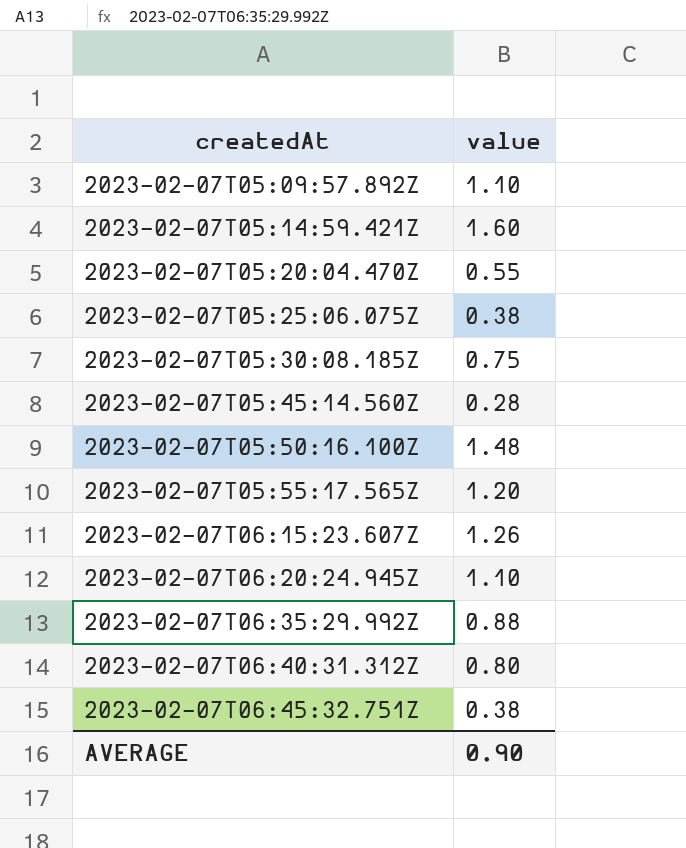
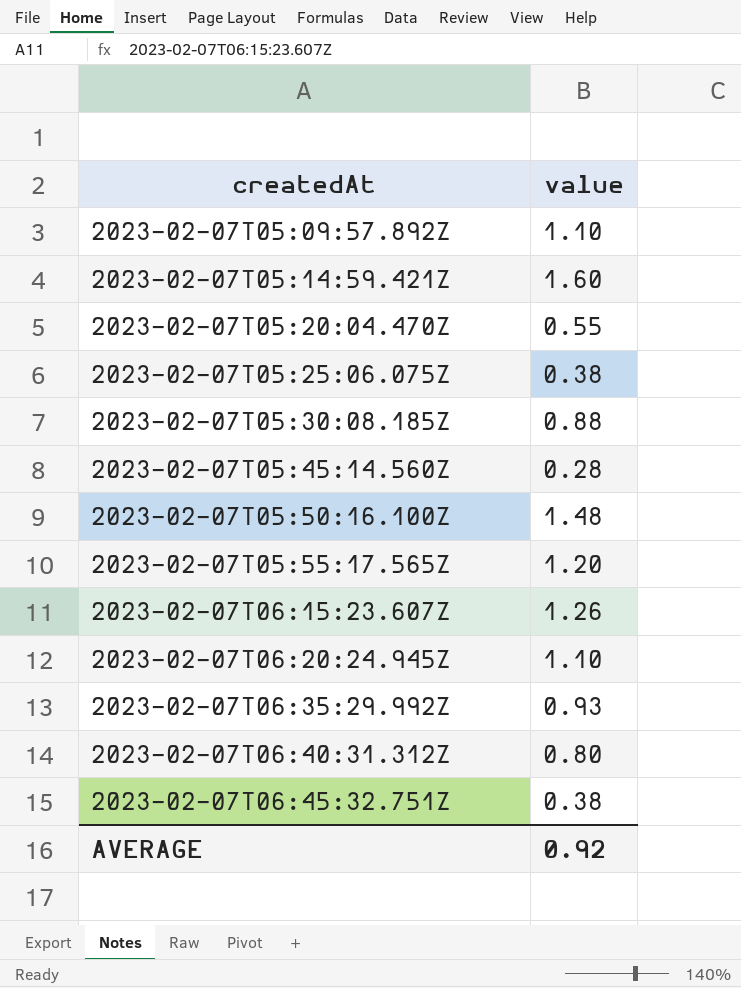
2023-02-07T05:30:08.185Z | value: 0.75 -> 0.88
2023-02-07T06:35:29.992Z | value: 0.88 -> 0.93
AVERAGE | value: 0.90 -> 0.92

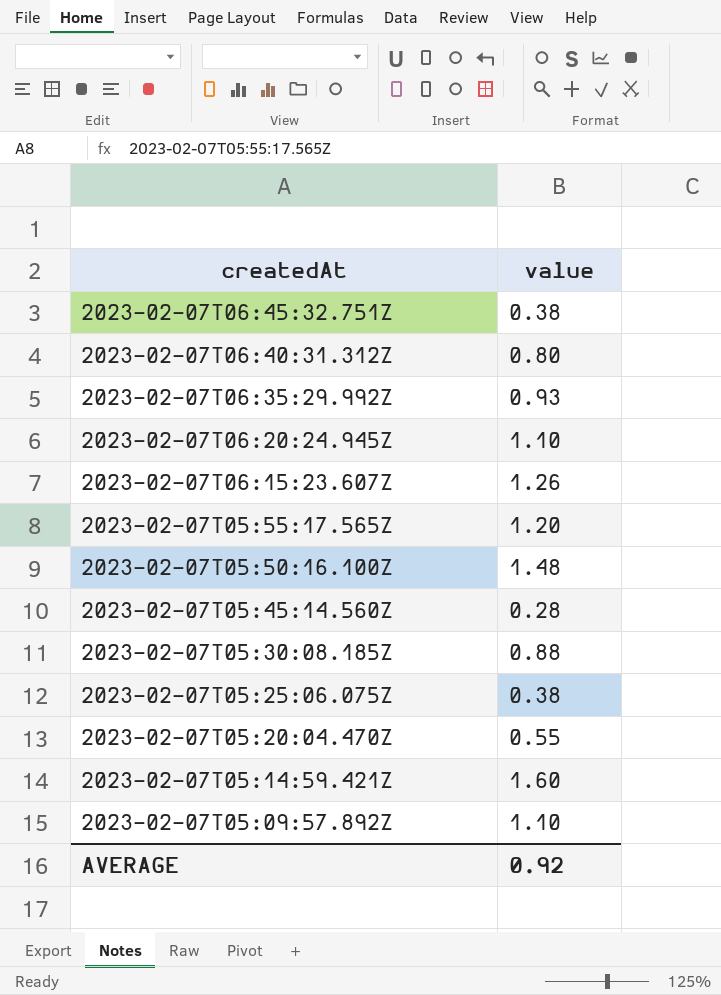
row order: createdAt ascending -> createdAt descending

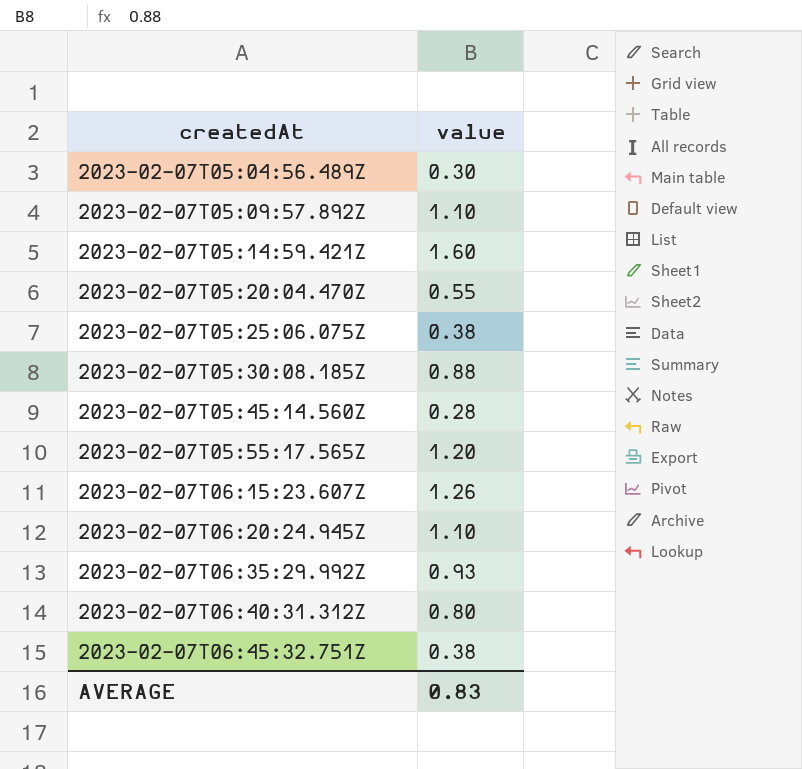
row order: createdAt descending -> createdAt ascending
row 2023-02-07T05:50:16.100Z: 1.48 -> none
row 2023-02-07T05:04:56.489Z: none -> 0.30
AVERAGE | value: 0.92 -> 0.83

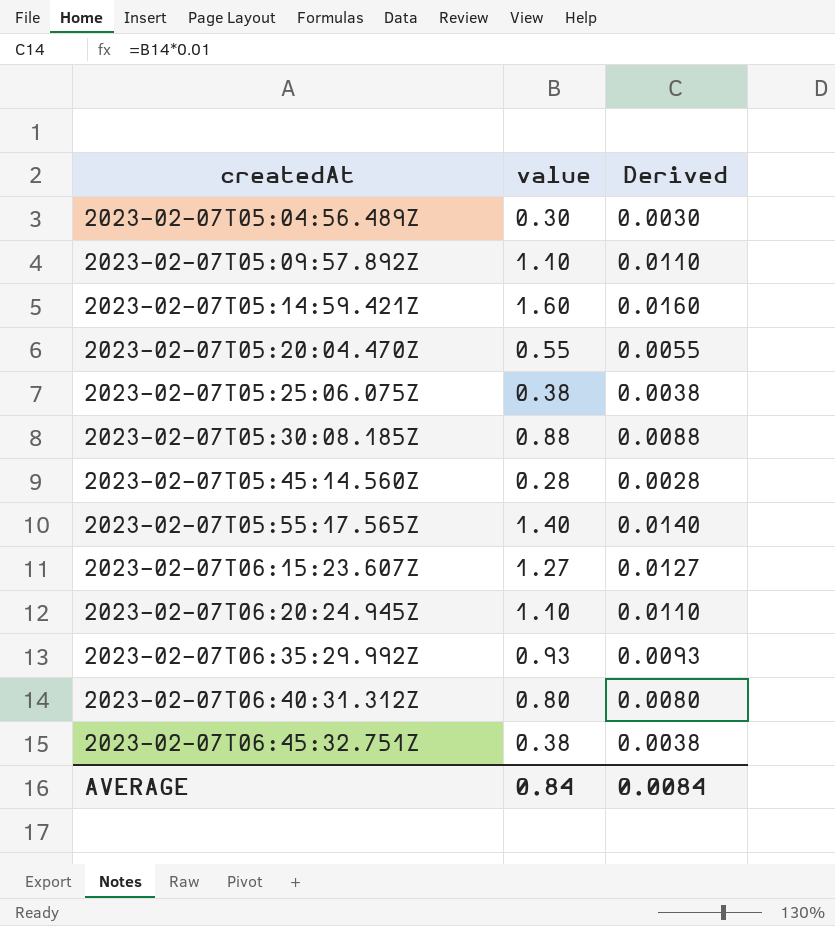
column Derived | formula: none -> [value] * 0.01
2023-02-07T05:55:17.565Z | value: 1.20 -> 1.40
2023-02-07T06:15:23.607Z | value: 1.26 -> 1.27
AVERAGE | value: 0.83 -> 0.84

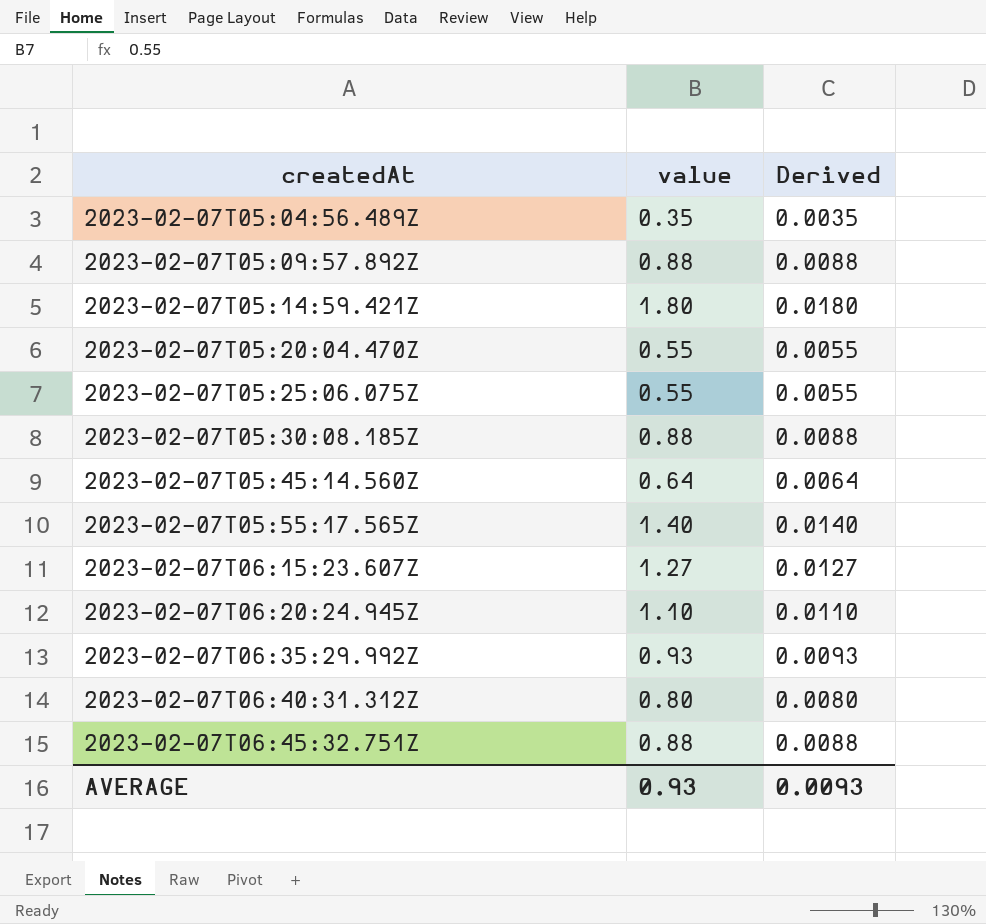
2023-02-07T05:04:56.489Z | value: 0.30 -> 0.35
2023-02-07T05:04:56.489Z | Derived: 0.0030 -> 0.0035
2023-02-07T05:09:57.892Z | value: 1.10 -> 0.88
2023-02-07T05:09:57.892Z | Derived: 0.0110 -> 0.0088
2023-02-07T05:14:59.421Z | value: 1.60 -> 1.80
2023-02-07T05:14:59.421Z | Derived: 0.0160 -> 0.0180
2023-02-07T05:25:06.075Z | value: 0.38 -> 0.55
2023-02-07T05:25:06.075Z | Derived: 0.0038 -> 0.0055
2023-02-07T05:45:14.560Z | value: 0.28 -> 0.64
2023-02-07T05:45:14.560Z | Derived: 0.0028 -> 0.0064
2023-02-07T06:45:32.751Z | value: 0.38 -> 0.88
2023-02-07T06:45:32.751Z | Derived: 0.0038 -> 0.0088
AVERAGE | value: 0.84 -> 0.93
AVERAGE | Derived: 0.0084 -> 0.0093

